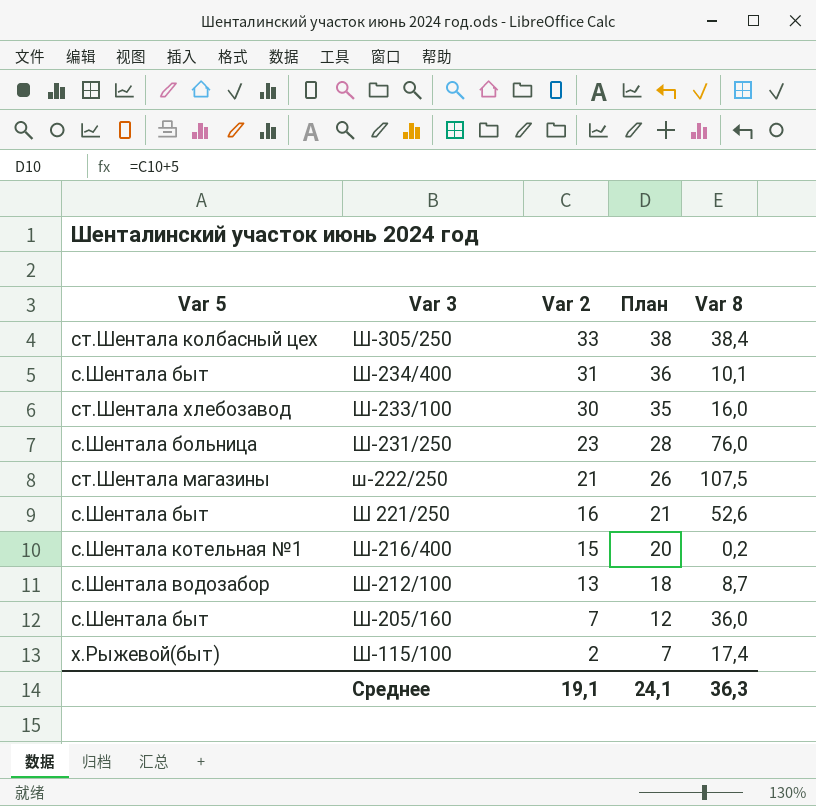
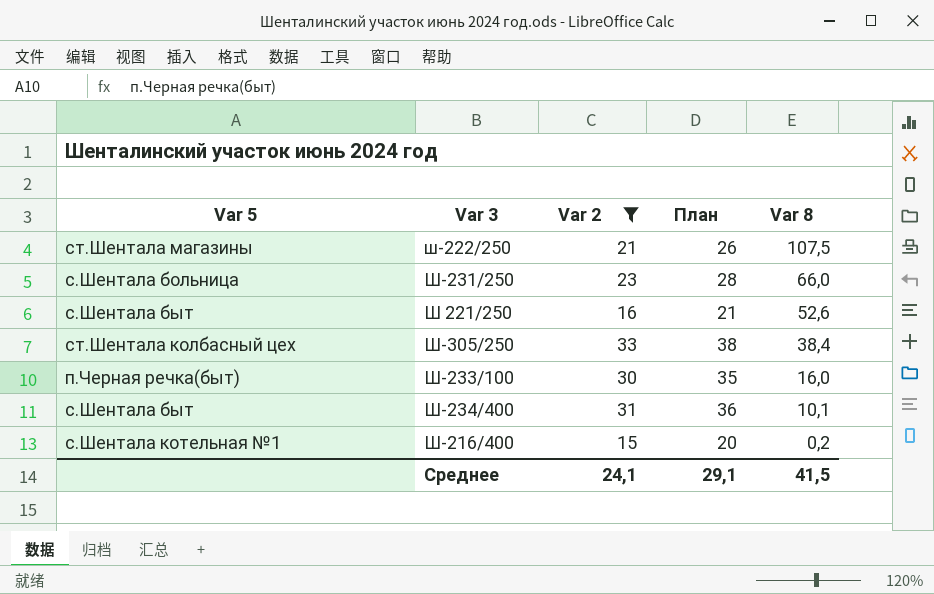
filter: none -> Var 2 >= 15
row order: Var 2 descending -> Var 8 descending
Ш-231/250 | Var 8: 76,0 -> 66,0
Ш-233/100 | Var 5: ст.Шентала хлебозавод -> п.Черная речка(быт)
Среднее | Var 2: 19,1 -> 24,1
Среднее | План: 24,1 -> 29,1
Среднее | Var 8: 36,3 -> 41,5

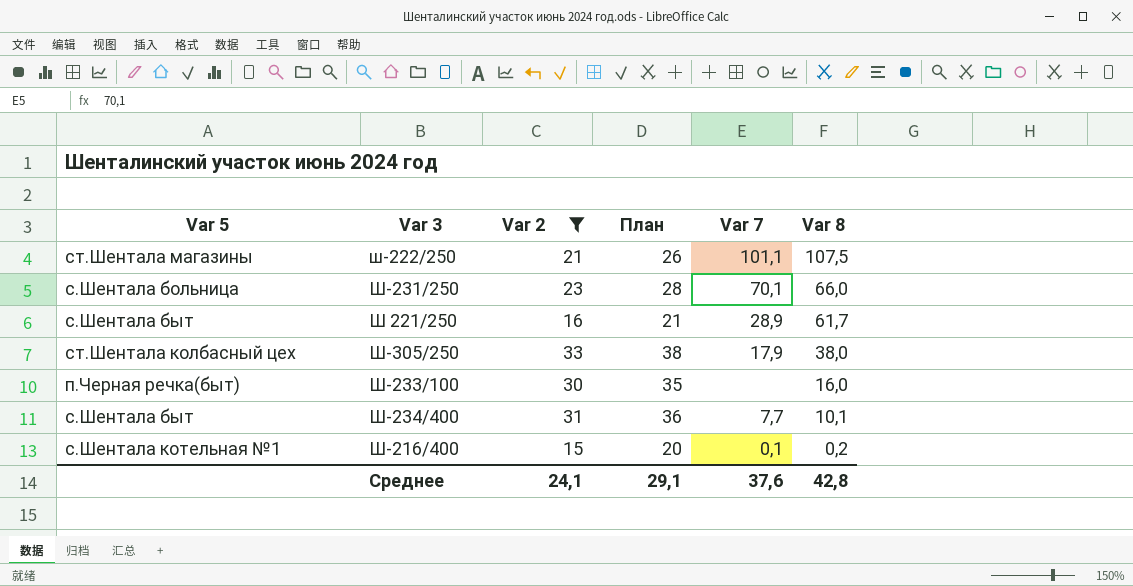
column Var 7 | position: none -> 5
Ш 221/250 | Var 8: 52,6 -> 61,7
Ш-305/250 | Var 8: 38,4 -> 38,0
Среднее | Var 8: 41,5 -> 42,8

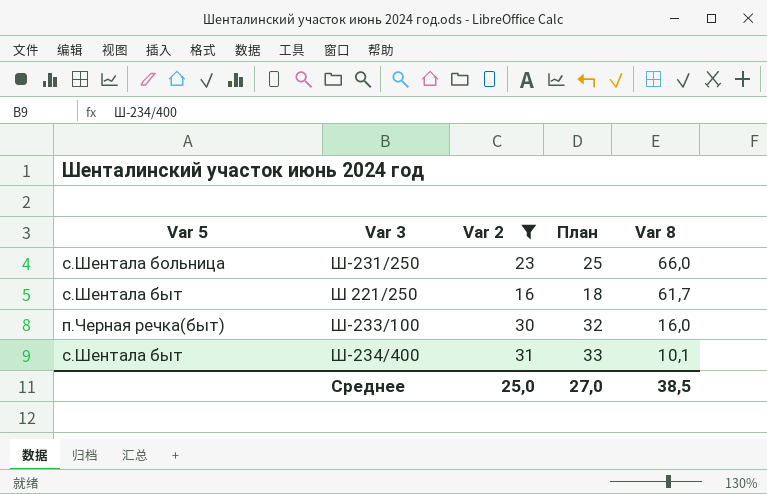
column Var 7 | position: 5 -> none
column План | formula: [Var 2] + 5 -> [Var 2] + 2
row ш-222/250: ст.Шентала магазины | 21 | 26 | 101,1 | 107,5 -> none
row Ш-305/250: ст.Шентала колбасный цех | 33 | 38 | 17,9 | 38,0 -> none
row Ш-216/400: с.Шентала котельная №1 | 15 | 20 | 0,1 | 0,2 -> none
Среднее | Var 2: 24,1 -> 25,0
Среднее | План: 29,1 -> 27,0
Среднее | Var 8: 42,8 -> 38,5

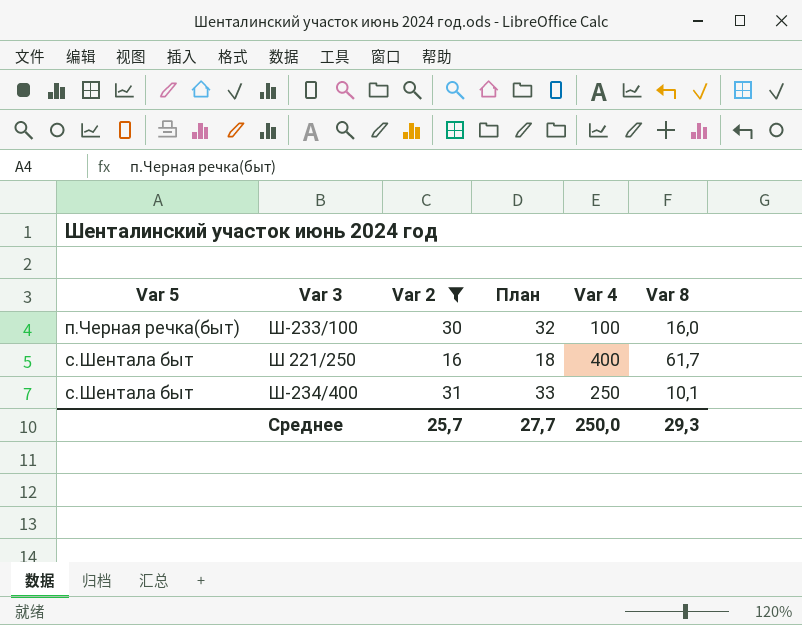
row order: Var 8 descending -> Var 5 ascending
column Var 4 | position: none -> 5
row Ш-231/250: с.Шентала больница | 23 | 25 | 66,0 -> none
Среднее | Var 2: 25,0 -> 25,7
Среднее | План: 27,0 -> 27,7
Среднее | Var 8: 38,5 -> 29,3

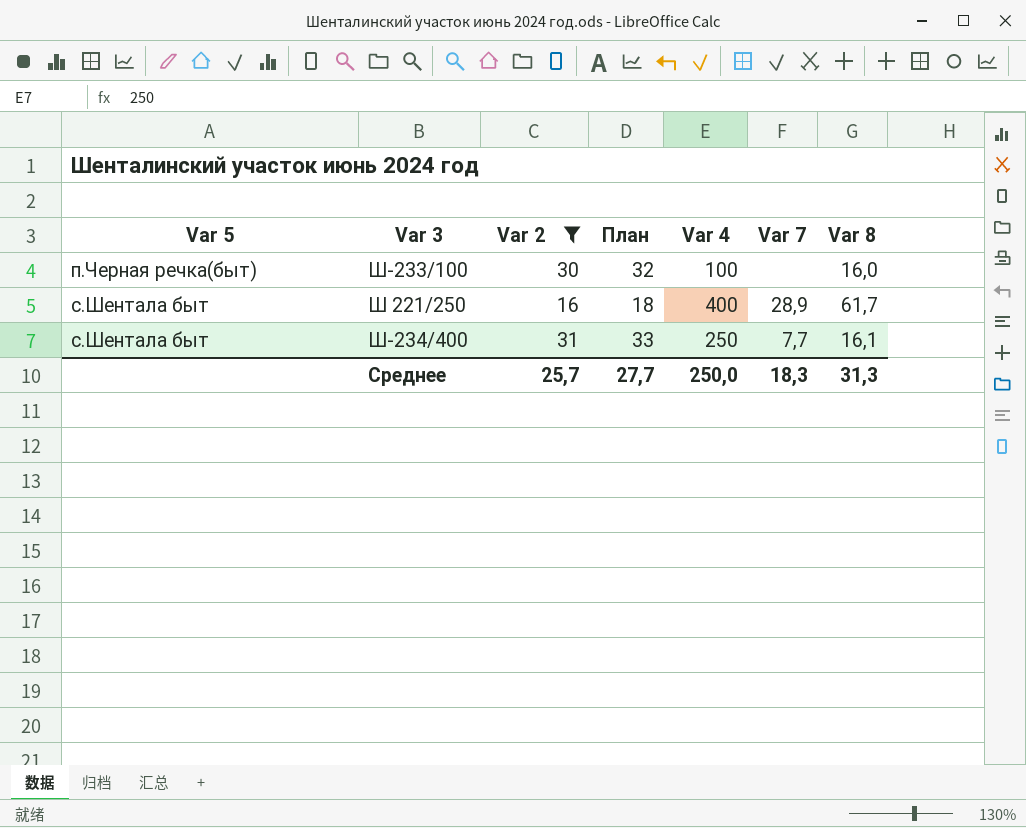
column Var 7 | position: none -> 6
Ш-234/400 | Var 8: 10,1 -> 16,1
Среднее | Var 8: 29,3 -> 31,3

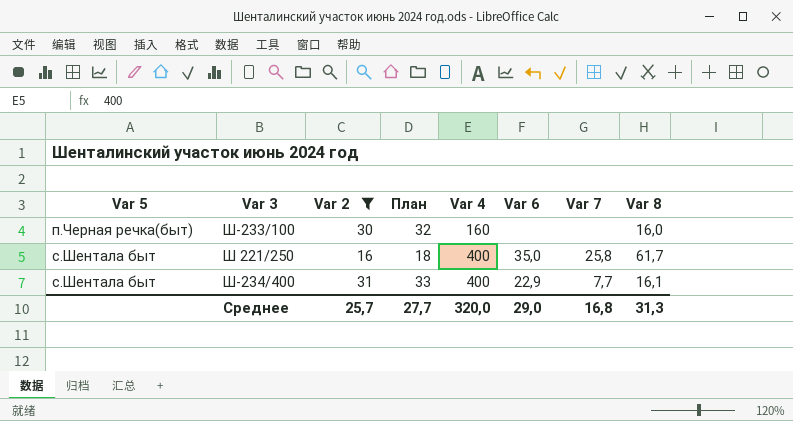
column Var 6 | position: none -> 6
Ш-233/100 | Var 4: 100 -> 160
Ш 221/250 | Var 7: 28,9 -> 25,8
Ш-234/400 | Var 4: 250 -> 400
Среднее | Var 4: 250,0 -> 320,0
Среднее | Var 7: 18,3 -> 16,8

